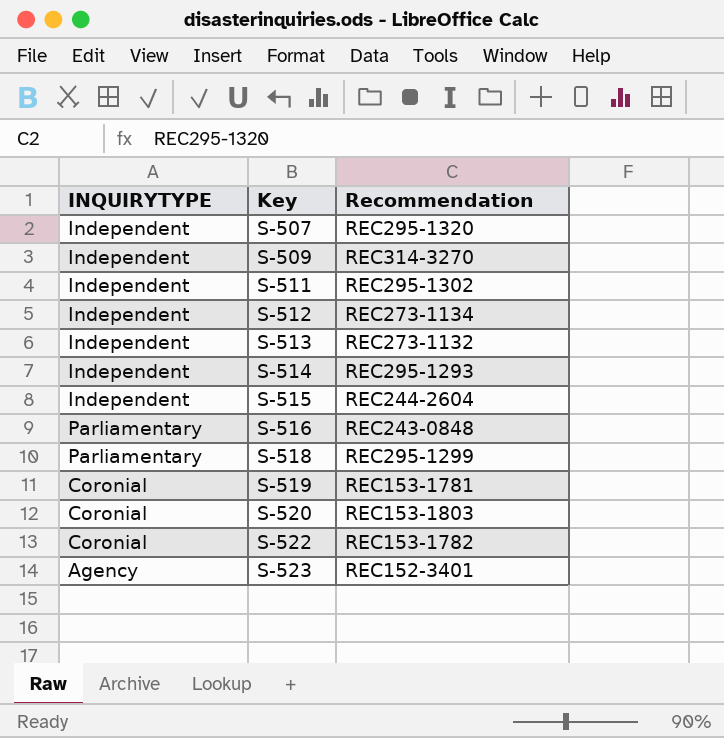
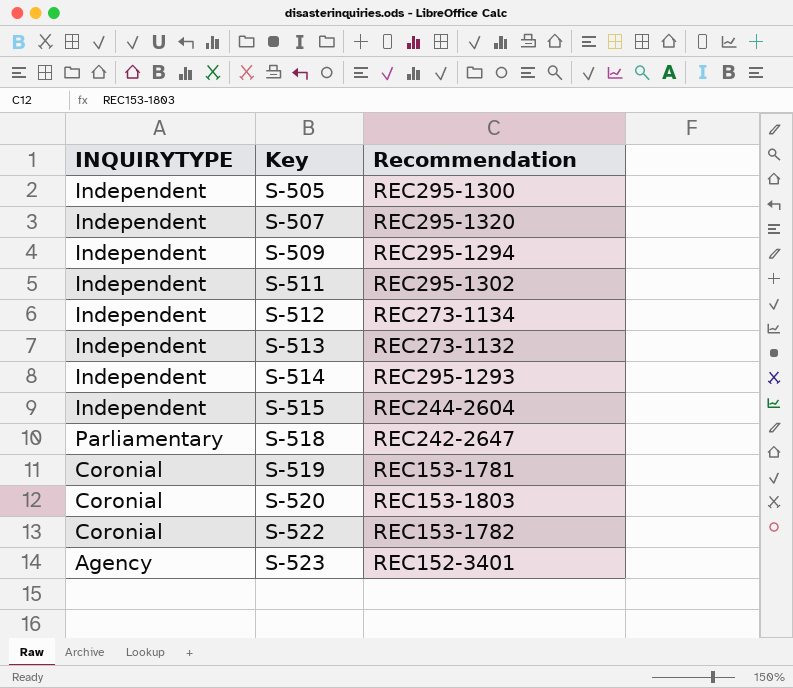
row S-516: Parliamentary | REC243-0848 -> none
row S-505: none -> Independent | REC295-1300
S-509 | Recommendation: REC314-3270 -> REC295-1294
S-518 | Recommendation: REC295-1299 -> REC242-2647

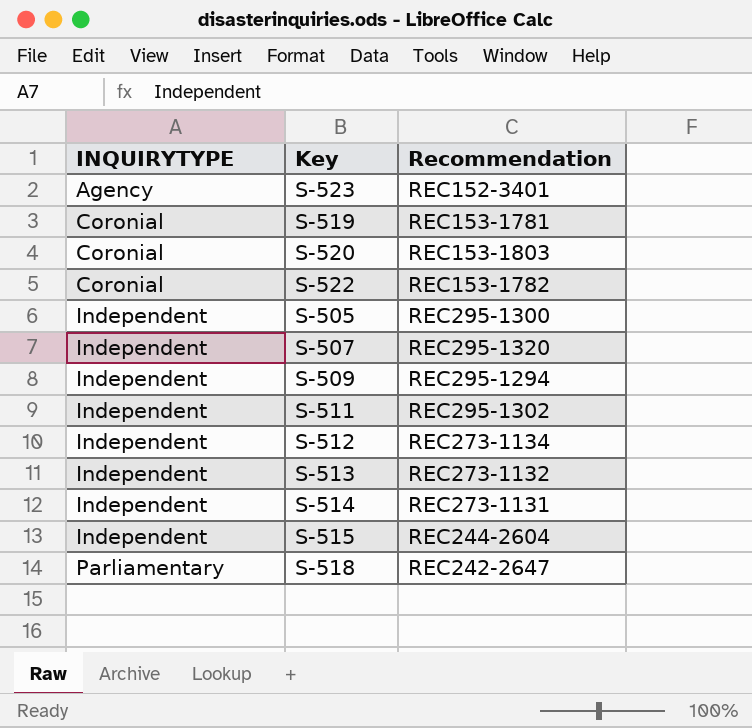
row order: Key ascending -> INQUIRYTYPE ascending
S-514 | Recommendation: REC295-1293 -> REC273-1131

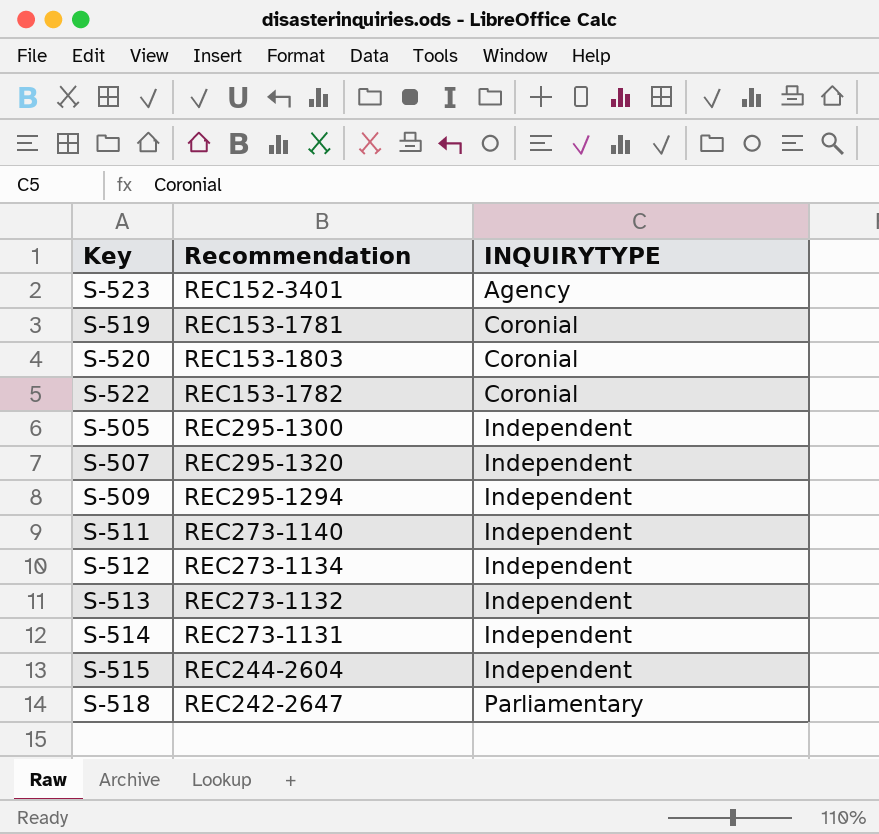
column INQUIRYTYPE | position: 1 -> 3
S-511 | Recommendation: REC295-1302 -> REC273-1140

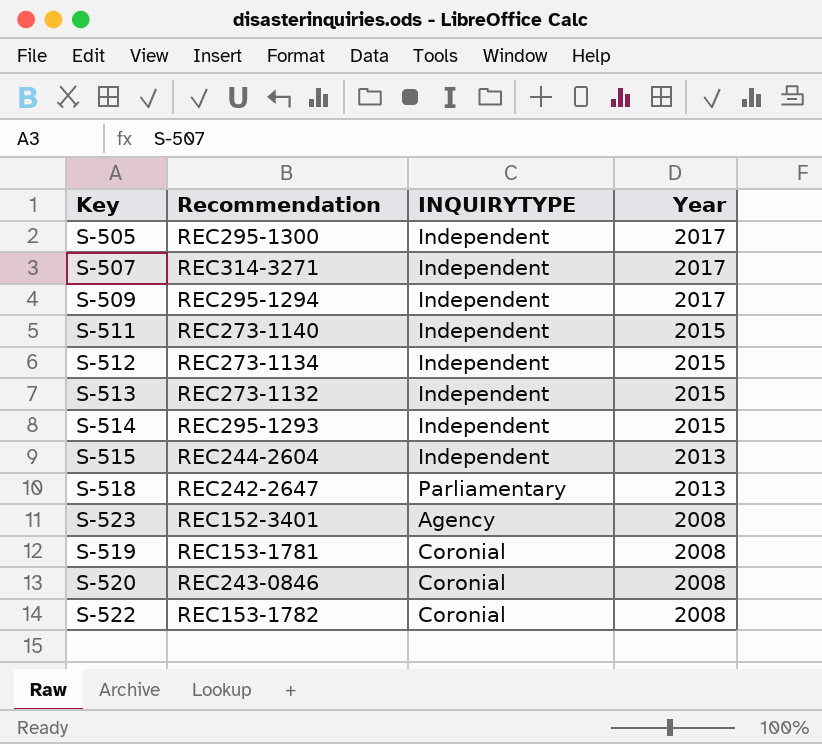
row order: INQUIRYTYPE ascending -> Year descending
column Year | position: none -> 4
S-507 | Recommendation: REC295-1320 -> REC314-3271
S-514 | Recommendation: REC273-1131 -> REC295-1293
S-520 | Recommendation: REC153-1803 -> REC243-0846

